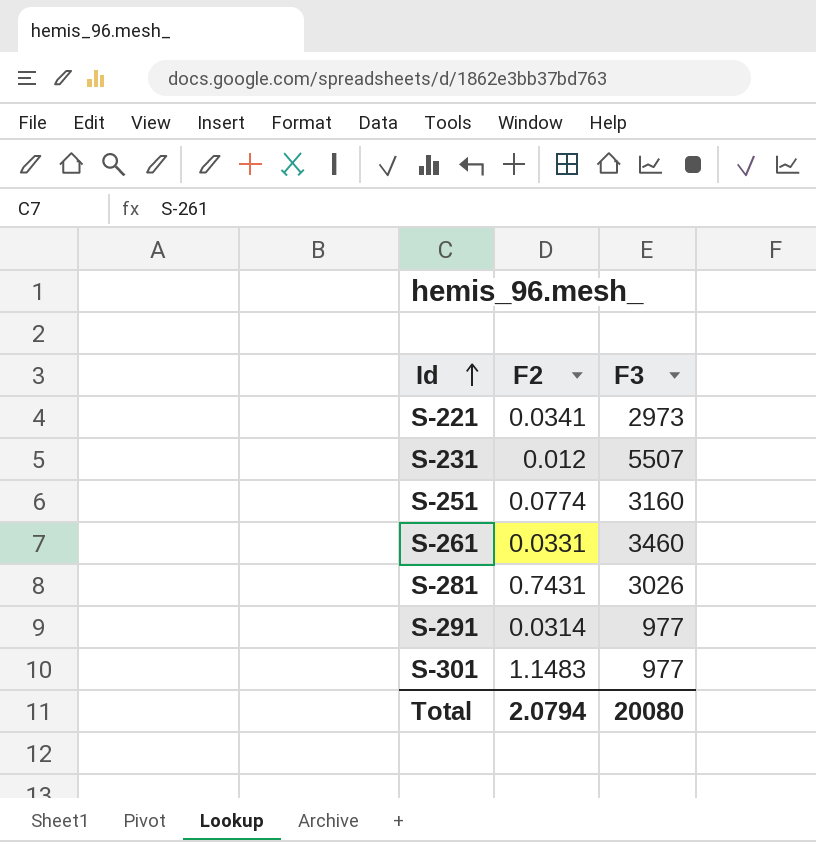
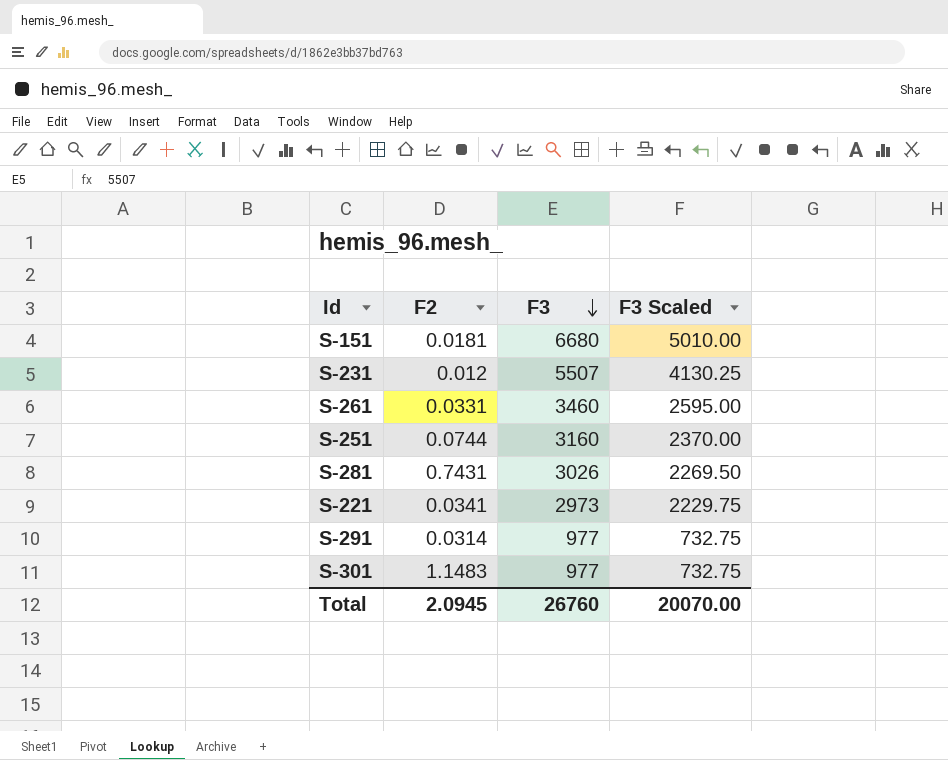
row order: Id ascending -> F3 descending
column F3 Scaled | formula: none -> [F3] * 0.75
row S-151: none -> 0.0181 | 6680 | 5010.00
S-251 | F2: 0.0774 -> 0.0744
Total | F2: 2.0794 -> 2.0945
Total | F3: 20080 -> 26760

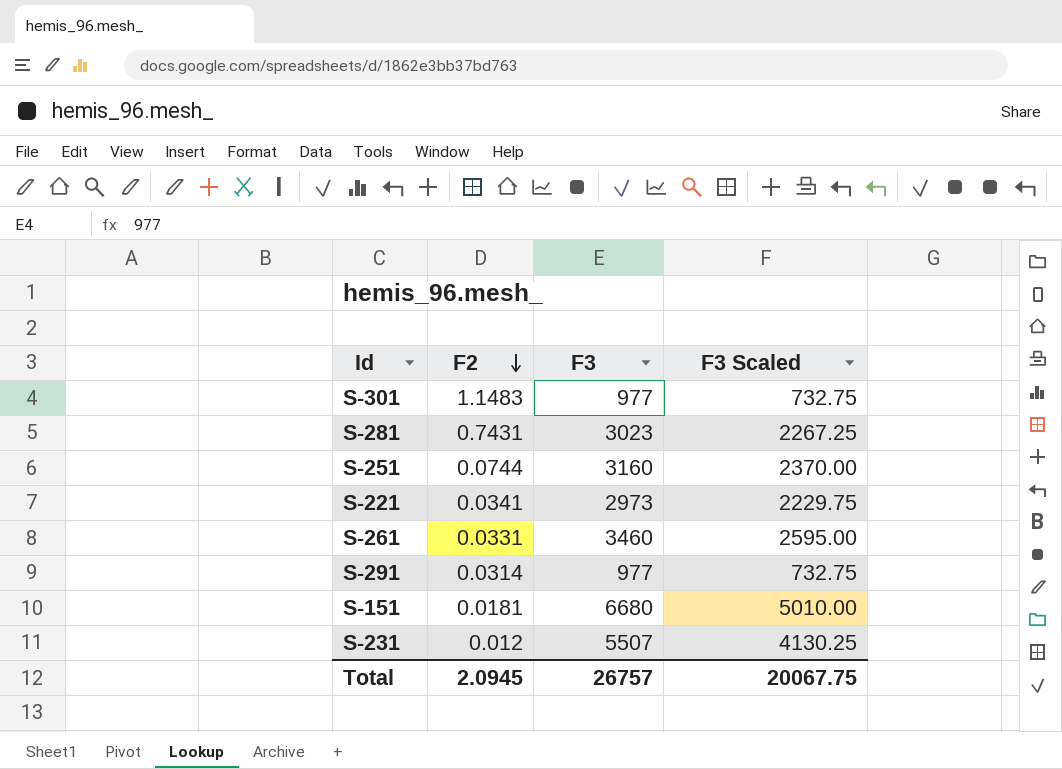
row order: F3 descending -> F2 descending
S-281 | F3: 3026 -> 3023
S-281 | F3 Scaled: 2269.50 -> 2267.25
Total | F3: 26760 -> 26757
Total | F3 Scaled: 20070.00 -> 20067.75

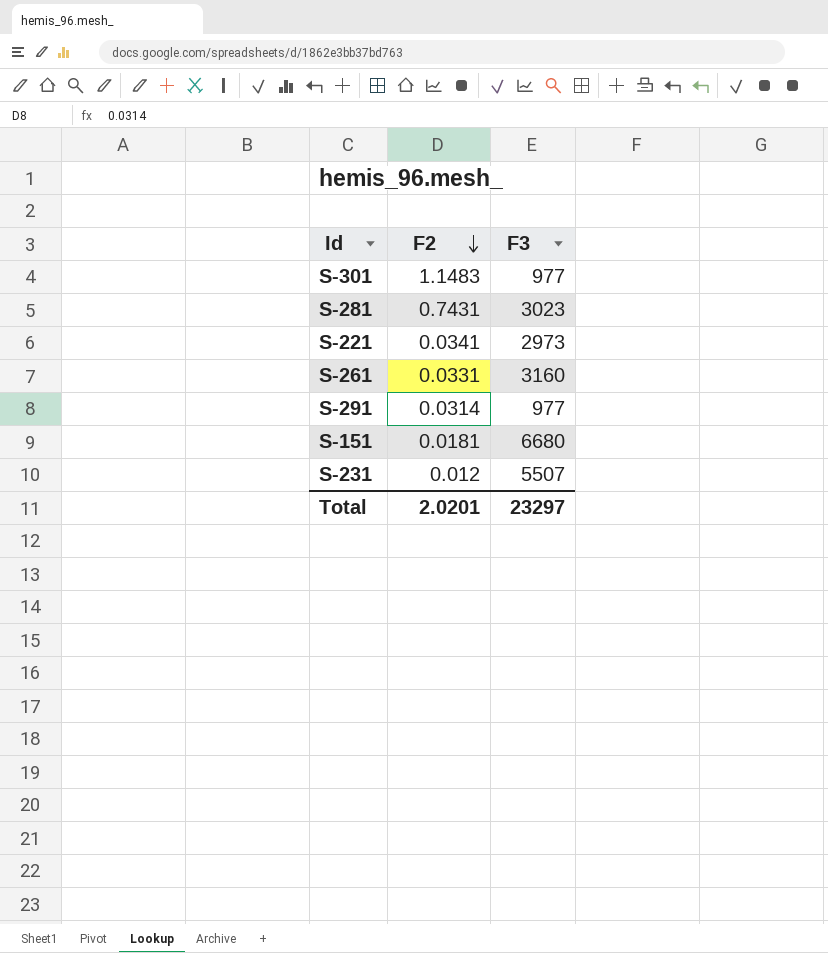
column F3 Scaled | formula: [F3] * 0.75 -> none
row S-251: 0.0744 | 3160 | 2370.00 -> none
S-261 | F3: 3460 -> 3160
Total | F2: 2.0945 -> 2.0201
Total | F3: 26757 -> 23297

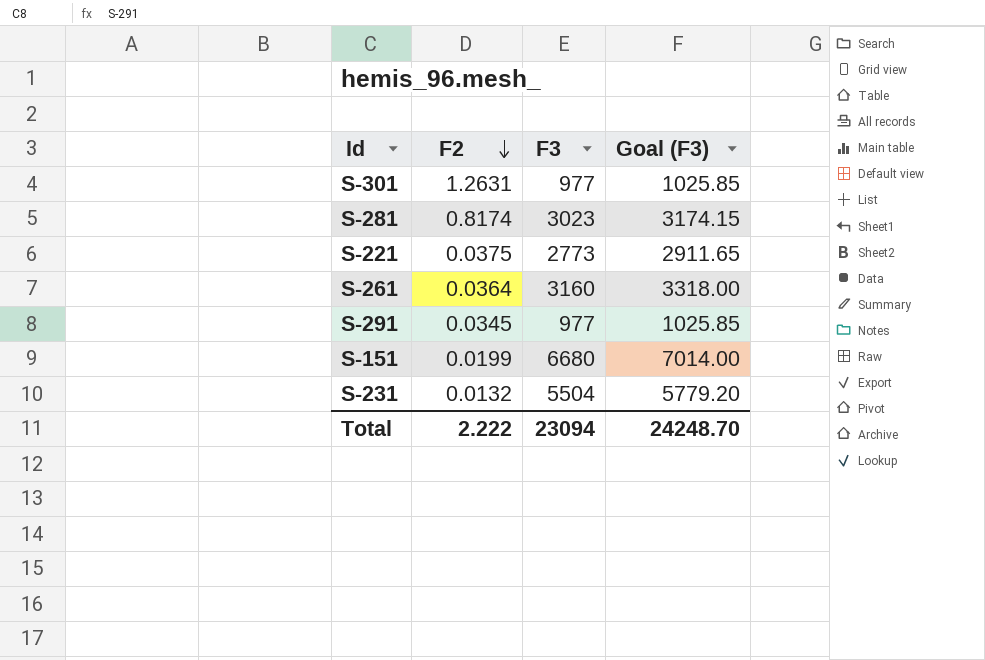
column Goal (F3) | formula: none -> [F3] * 1.05
S-301 | F2: 1.1483 -> 1.2631
S-281 | F2: 0.7431 -> 0.8174
S-221 | F2: 0.0341 -> 0.0375
S-221 | F3: 2973 -> 2773
S-261 | F2: 0.0331 -> 0.0364
S-291 | F2: 0.0314 -> 0.0345
S-151 | F2: 0.0181 -> 0.0199
S-231 | F2: 0.012 -> 0.0132
S-231 | F3: 5507 -> 5504
Total | F2: 2.0201 -> 2.222
Total | F3: 23297 -> 23094

